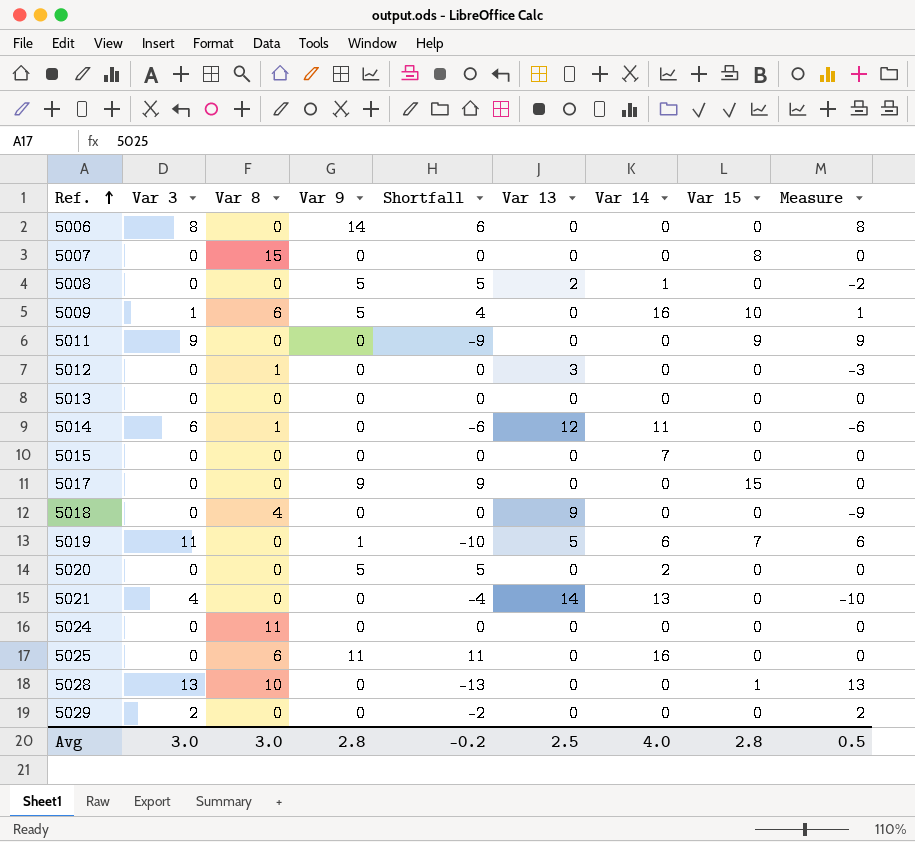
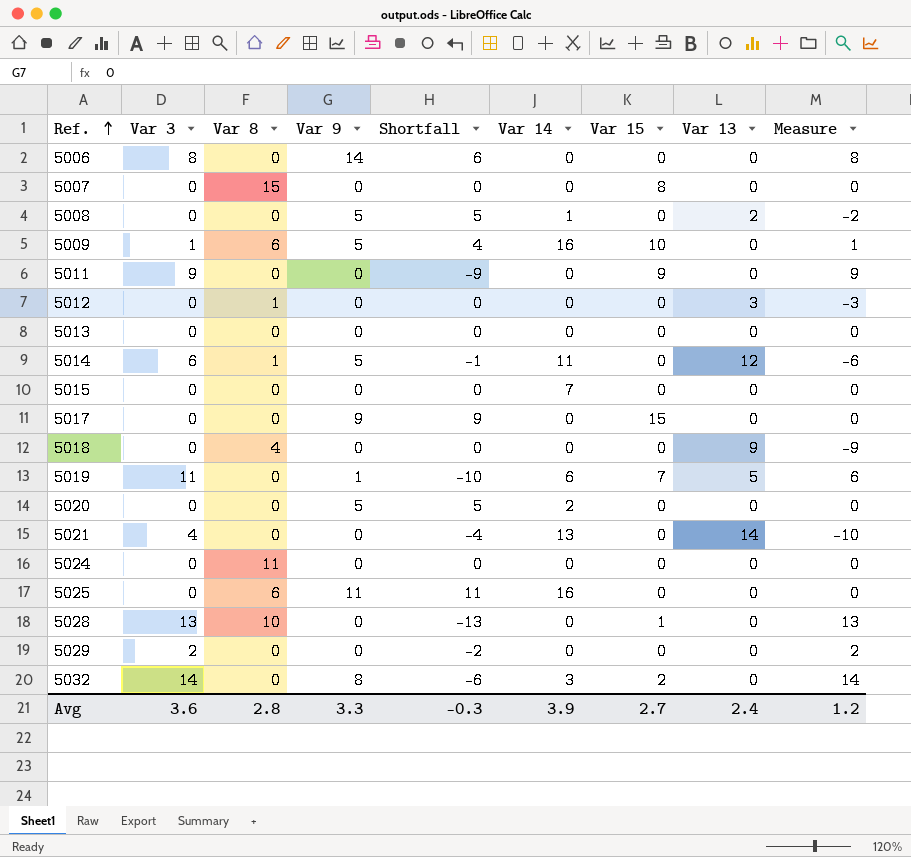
column Var 13 | position: 6 -> 8
5014 | Var 9: 0 -> 5
5014 | Shortfall: -6 -> -1
row 5032: none -> 14 | 0 | 8 | -6 | 3 | 2 | 0 | 14
Avg | Var 3: 3.0 -> 3.6
Avg | Var 8: 3.0 -> 2.8
Avg | Var 9: 2.8 -> 3.3
Avg | Shortfall: -0.2 -> -0.3
Avg | Var 14: 4.0 -> 3.9
Avg | Var 15: 2.8 -> 2.7
Avg | Var 13: 2.5 -> 2.4
Avg | Measure: 0.5 -> 1.2

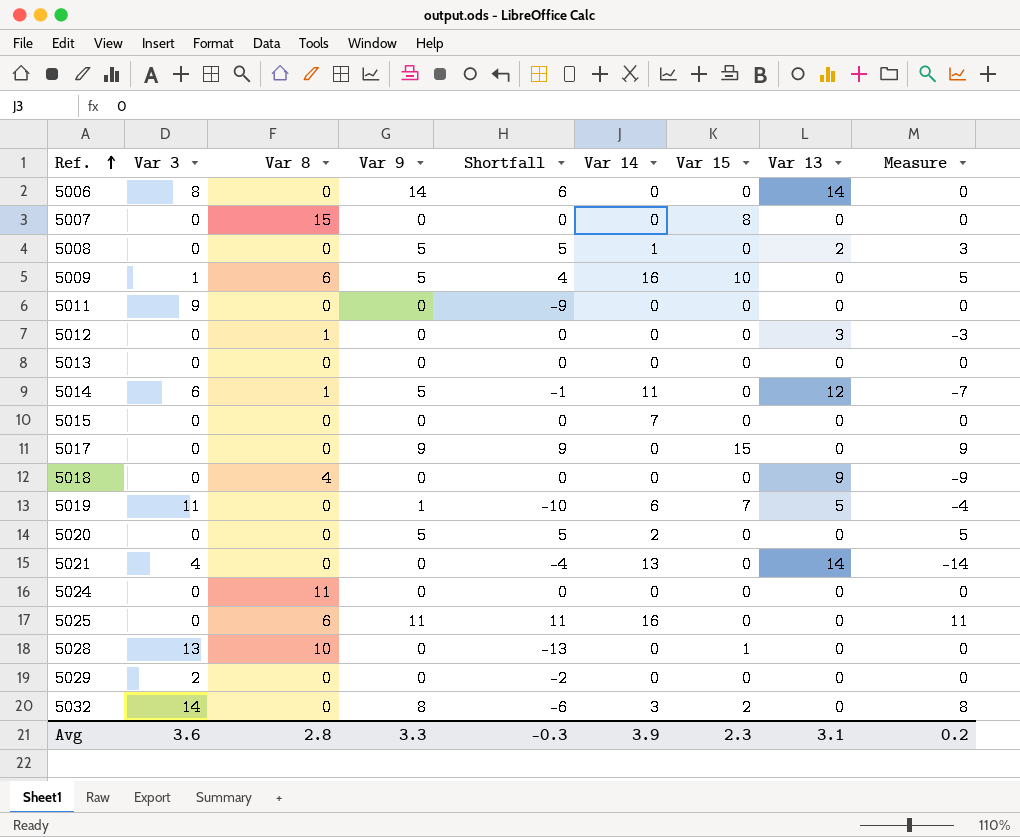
column Measure | formula: [Var 3] - [Var 13] -> [Var 9] - [Var 13]
5006 | Var 13: 0 -> 14
5011 | Var 15: 9 -> 0
Avg | Var 15: 2.7 -> 2.3
Avg | Var 13: 2.4 -> 3.1
Avg | Measure: 1.2 -> 0.2

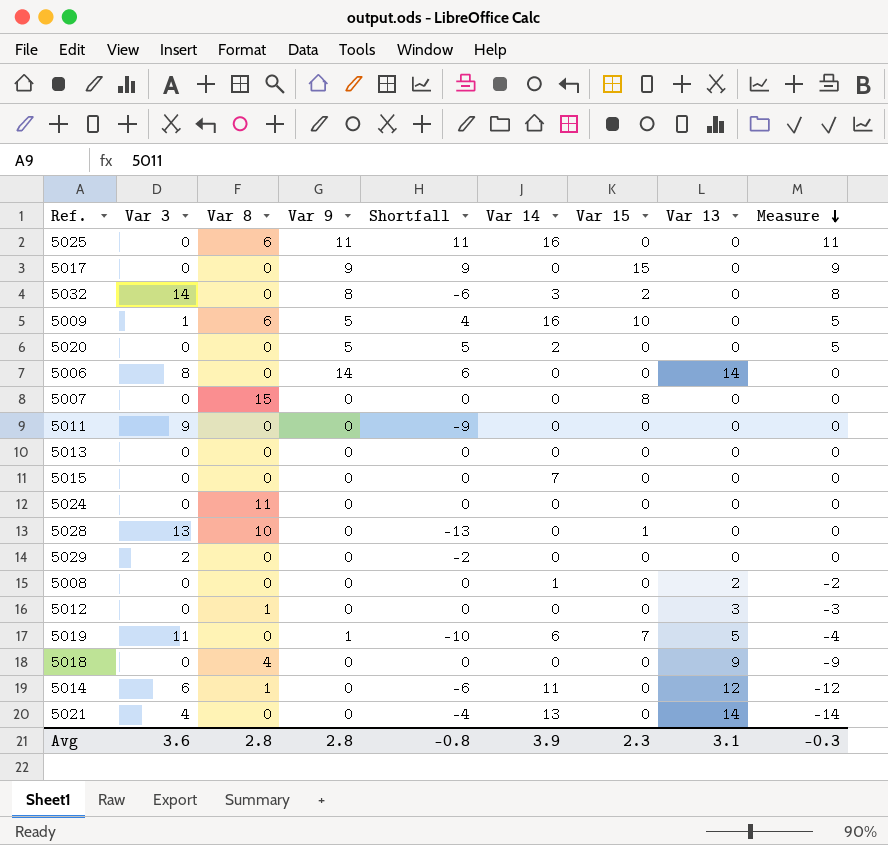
row order: Ref. ascending -> Measure descending
5008 | Var 9: 5 -> 0
5008 | Shortfall: 5 -> 0
5008 | Measure: 3 -> -2
5014 | Var 9: 5 -> 0
5014 | Shortfall: -1 -> -6
5014 | Measure: -7 -> -12
Avg | Var 9: 3.3 -> 2.8
Avg | Shortfall: -0.3 -> -0.8
Avg | Measure: 0.2 -> -0.3

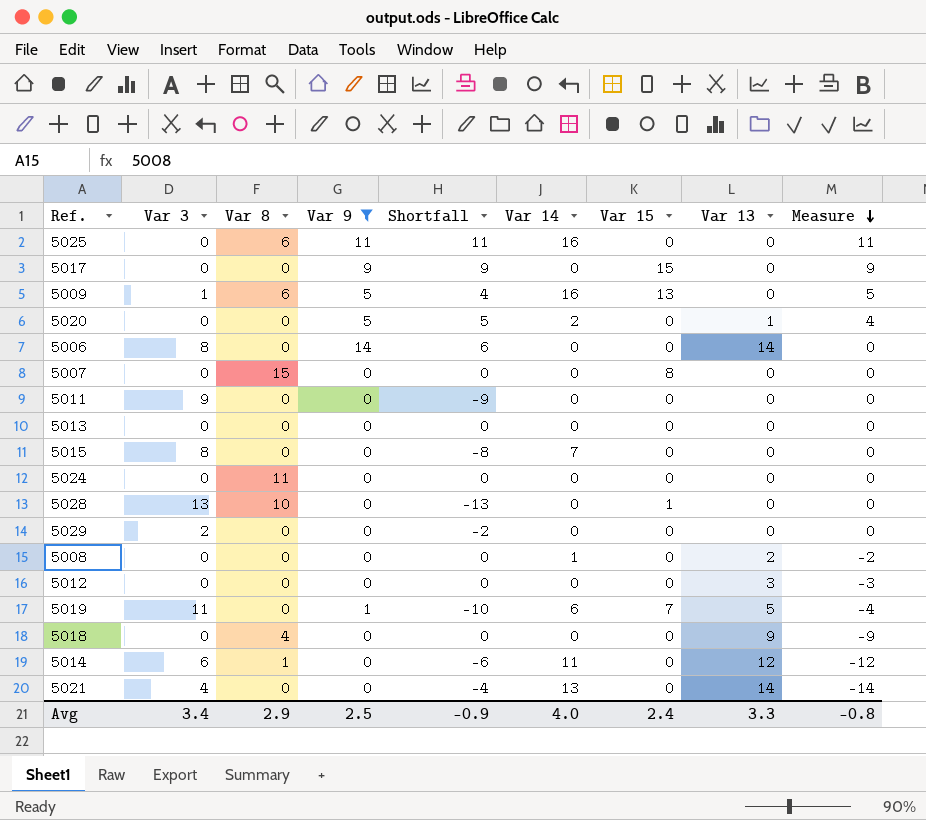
filter: none -> Var 9 != 8
5009 | Var 15: 10 -> 13
5020 | Var 13: 0 -> 1
5020 | Measure: 5 -> 4
5015 | Var 3: 0 -> 8
5015 | Shortfall: 0 -> -8
5012 | Var 8: 1 -> 0
Avg | Var 3: 3.6 -> 3.4
Avg | Var 8: 2.8 -> 2.9
Avg | Var 9: 2.8 -> 2.5
Avg | Shortfall: -0.8 -> -0.9
Avg | Var 14: 3.9 -> 4.0
Avg | Var 15: 2.3 -> 2.4
Avg | Var 13: 3.1 -> 3.3
Avg | Measure: -0.3 -> -0.8

